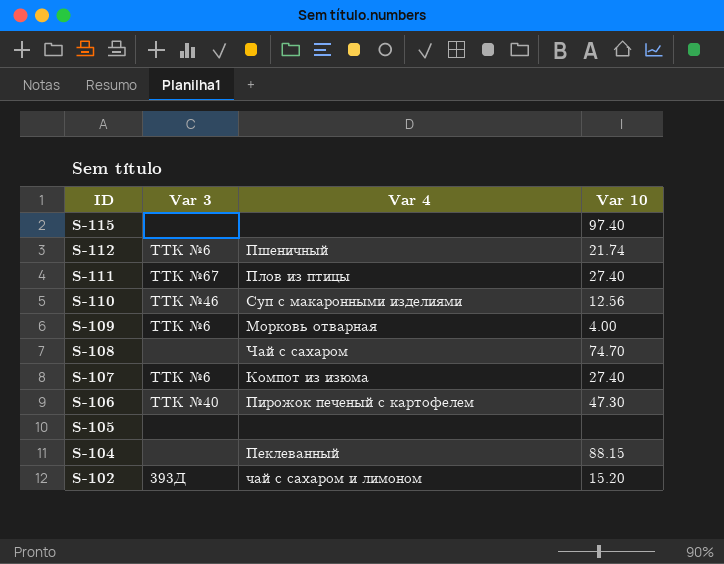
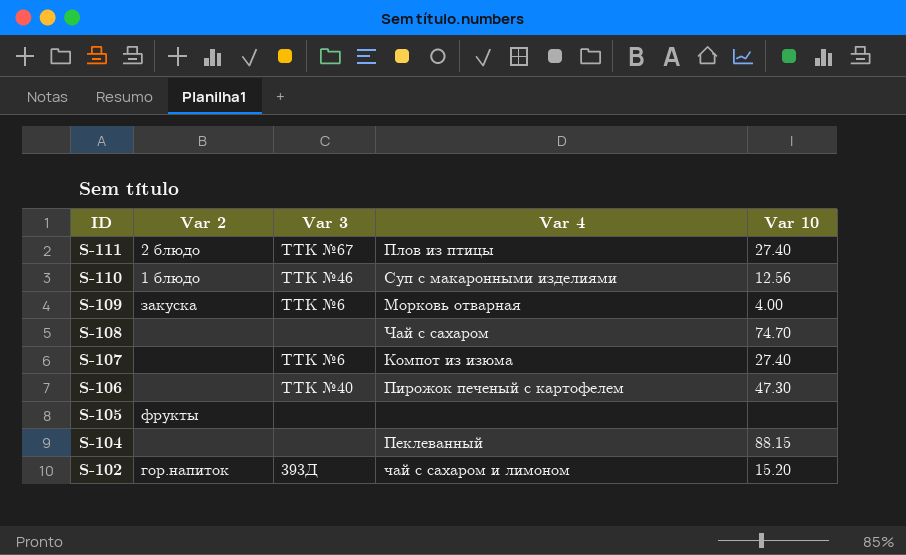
column Var 2 | position: none -> 2
row S-115: none | none | 97.40 -> none
row S-112: ТТК №6 | Пшеничный | 21.74 -> none

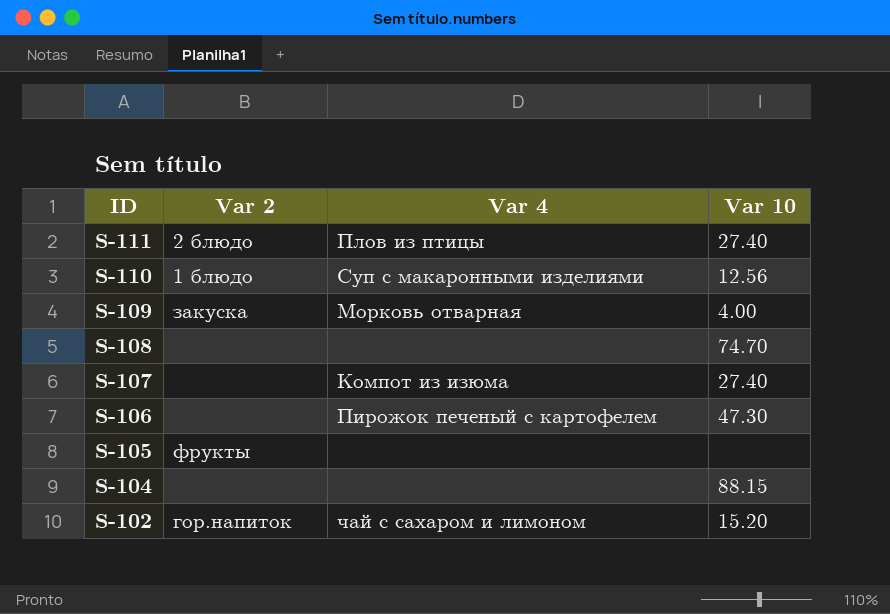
column Var 3 | position: 3 -> none
S-108 | Var 4: Чай с сахаром -> none
S-104 | Var 4: Пеклеванный -> none

